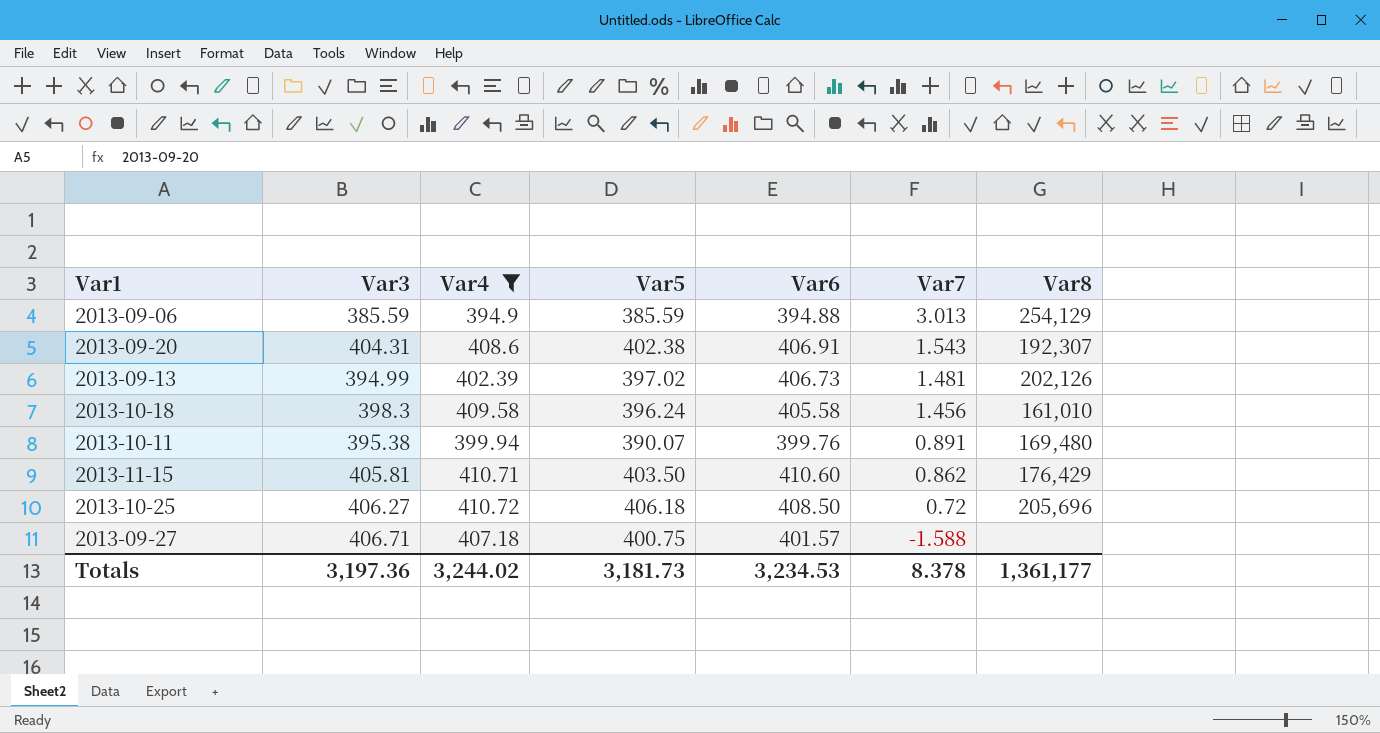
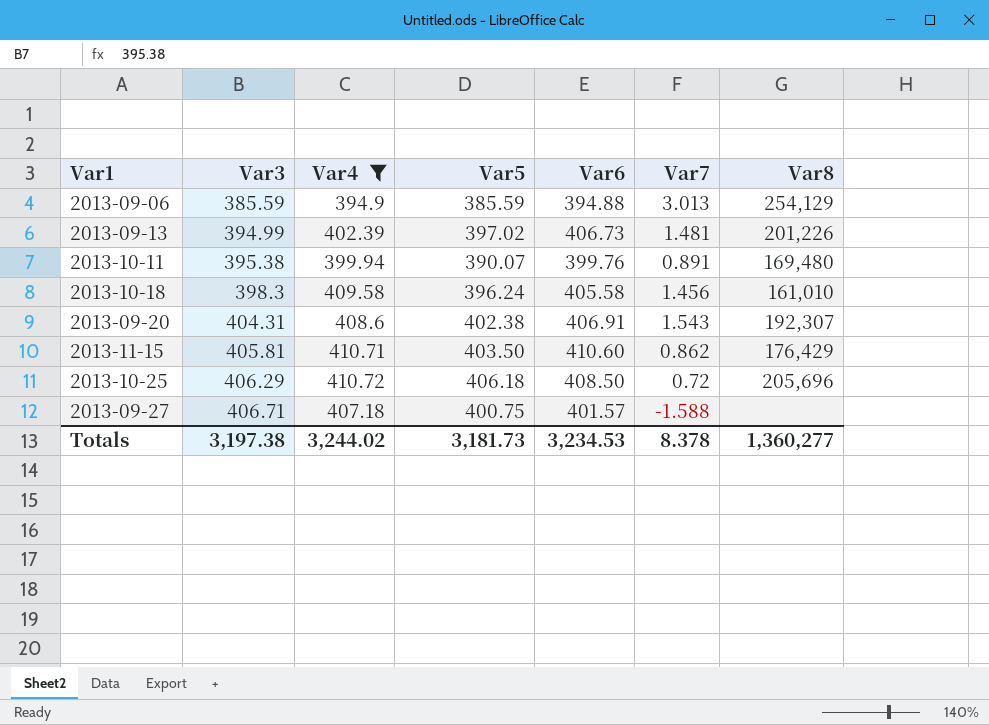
row order: Var7 descending -> Var3 ascending
2013-09-13 | Var8: 202,126 -> 201,226
2013-10-25 | Var3: 406.27 -> 406.29
Totals | Var3: 3,197.36 -> 3,197.38
Totals | Var8: 1,361,177 -> 1,360,277

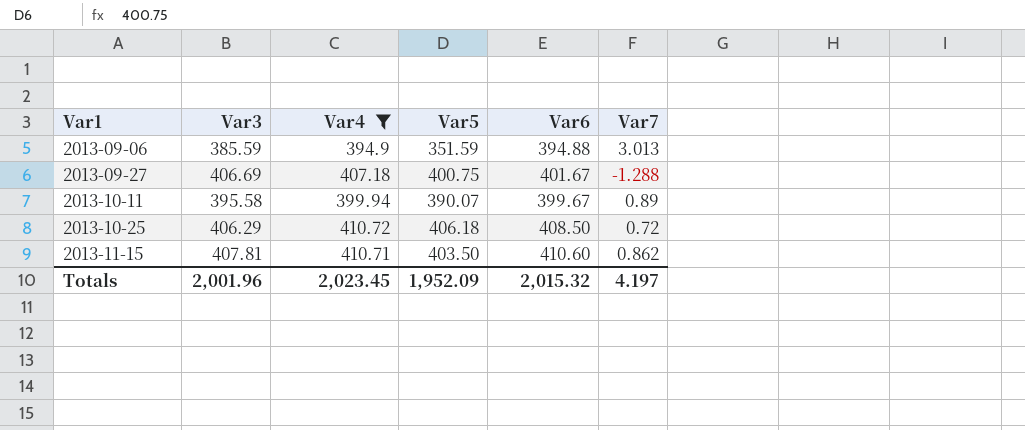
row order: Var3 ascending -> Var1 ascending
column Var8 | position: 7 -> none
row 2013-09-13: 394.99 | 402.39 | 397.02 | 406.73 | 1.481 | 201,226 -> none
row 2013-10-18: 398.3 | 409.58 | 396.24 | 405.58 | 1.456 | 161,010 -> none
row 2013-09-20: 404.31 | 408.6 | 402.38 | 406.91 | 1.543 | 192,307 -> none
2013-09-06 | Var5: 385.59 -> 351.59
2013-09-27 | Var3: 406.71 -> 406.69
2013-09-27 | Var6: 401.57 -> 401.67
2013-09-27 | Var7: -1.588 -> -1.288
2013-10-11 | Var3: 395.38 -> 395.58
2013-10-11 | Var6: 399.76 -> 399.67
2013-10-11 | Var7: 0.891 -> 0.89
2013-11-15 | Var3: 405.81 -> 407.81
Totals | Var3: 3,197.38 -> 2,001.96
Totals | Var4: 3,244.02 -> 2,023.45
Totals | Var5: 3,181.73 -> 1,952.09
Totals | Var6: 3,234.53 -> 2,015.32
Totals | Var7: 8.378 -> 4.197

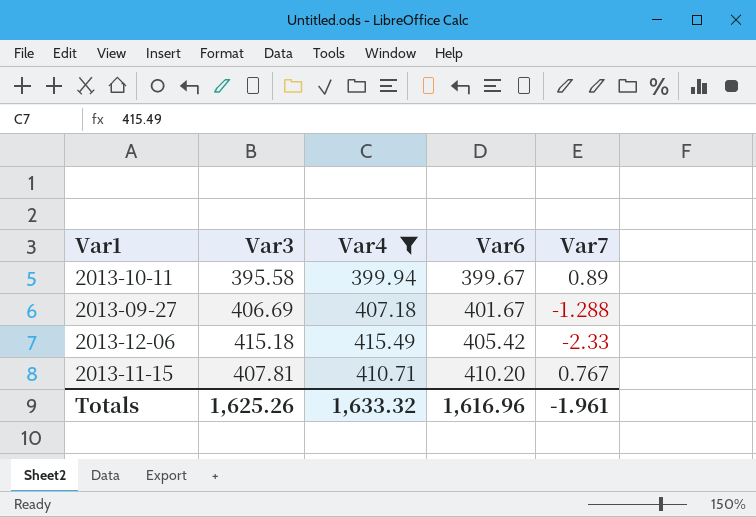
row order: Var1 ascending -> Var6 ascending
column Var5 | position: 4 -> none
row 2013-09-06: 385.59 | 394.9 | 351.59 | 394.88 | 3.013 -> none
row 2013-10-25: 406.29 | 410.72 | 406.18 | 408.50 | 0.72 -> none
row 2013-12-06: none -> 415.18 | 415.49 | 405.42 | -2.33
2013-11-15 | Var6: 410.60 -> 410.20
2013-11-15 | Var7: 0.862 -> 0.767
Totals | Var3: 2,001.96 -> 1,625.26
Totals | Var4: 2,023.45 -> 1,633.32
Totals | Var6: 2,015.32 -> 1,616.96
Totals | Var7: 4.197 -> -1.961

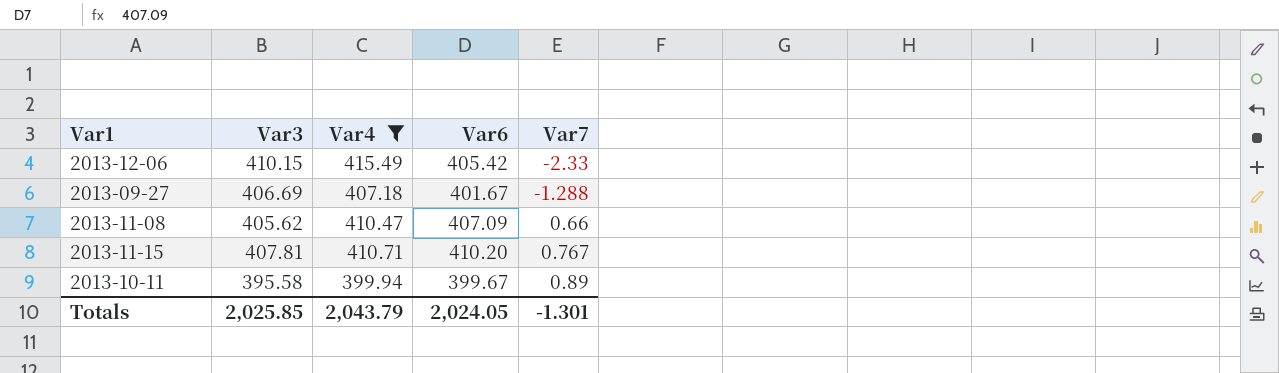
row order: Var6 ascending -> Var7 ascending
2013-12-06 | Var3: 415.18 -> 410.15
row 2013-11-08: none -> 405.62 | 410.47 | 407.09 | 0.66
Totals | Var3: 1,625.26 -> 2,025.85
Totals | Var4: 1,633.32 -> 2,043.79
Totals | Var6: 1,616.96 -> 2,024.05
Totals | Var7: -1.961 -> -1.301

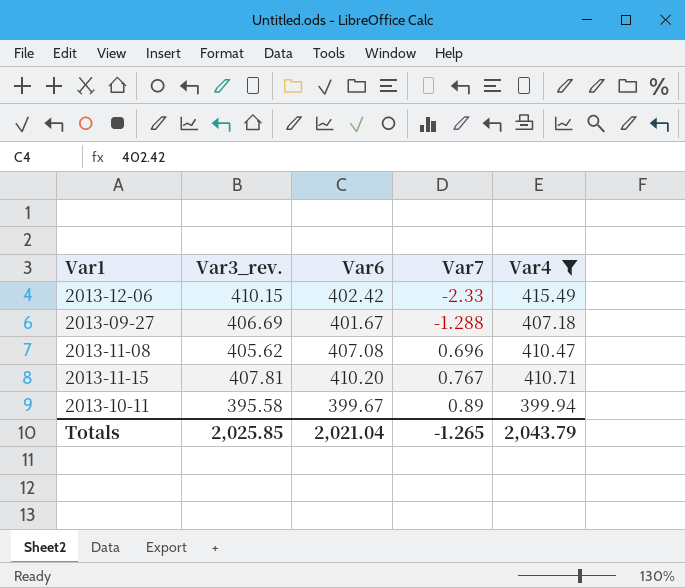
column name: Var3 -> Var3_rev.
column Var4 | position: 3 -> 5
2013-12-06 | Var6: 405.42 -> 402.42
2013-11-08 | Var6: 407.09 -> 407.08
2013-11-08 | Var7: 0.66 -> 0.696
Totals | Var6: 2,024.05 -> 2,021.04
Totals | Var7: -1.301 -> -1.265

